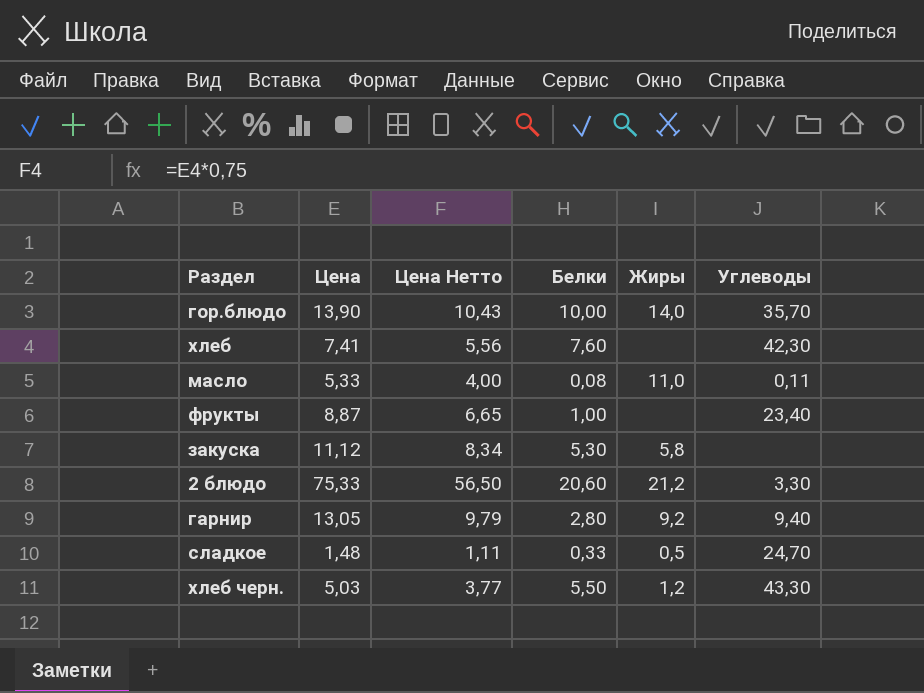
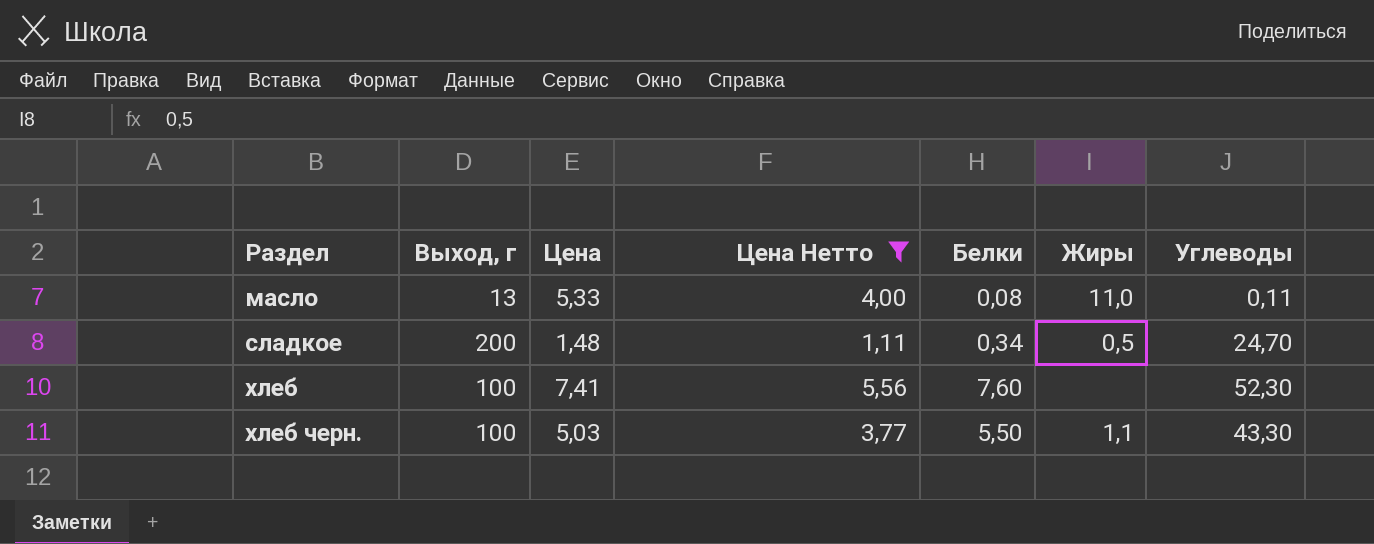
filter: none -> Цена Нетто <= 5,56
row order: none -> Раздел ascending
column Выход, г | position: none -> 2
сладкое | Белки: 0,33 -> 0,34
хлеб | Углеводы: 42,30 -> 52,30
хлеб черн. | Жиры: 1,2 -> 1,1

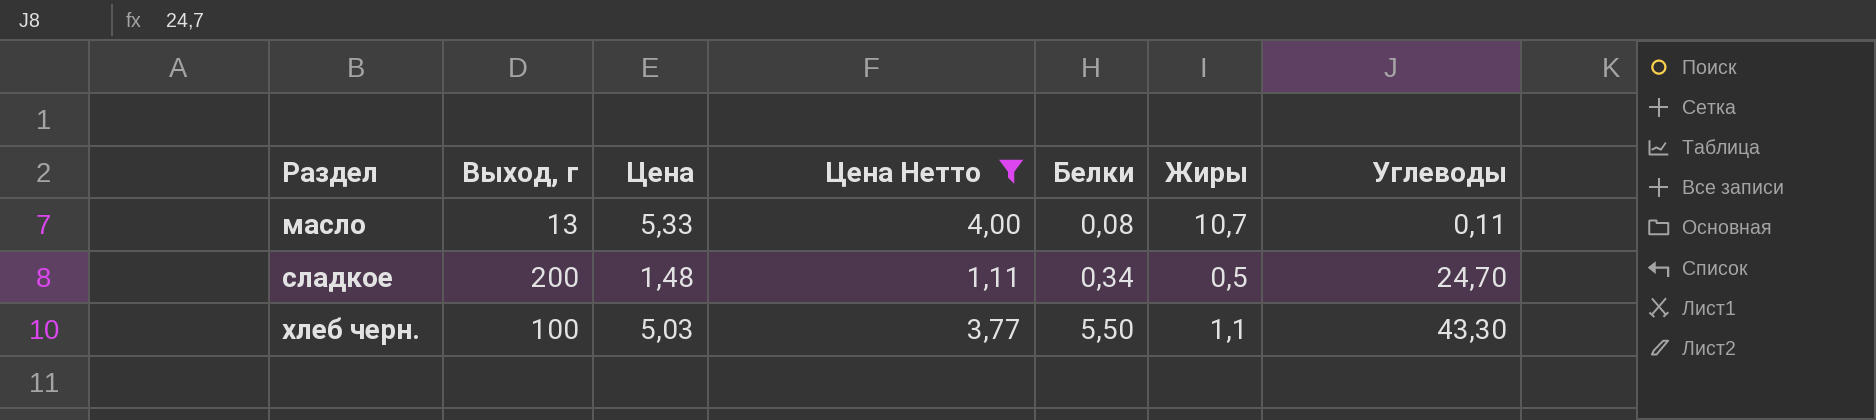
row хлеб: 100 | 7,41 | 5,56 | 7,60 | none | 52,30 -> none
масло | Жиры: 11,0 -> 10,7

